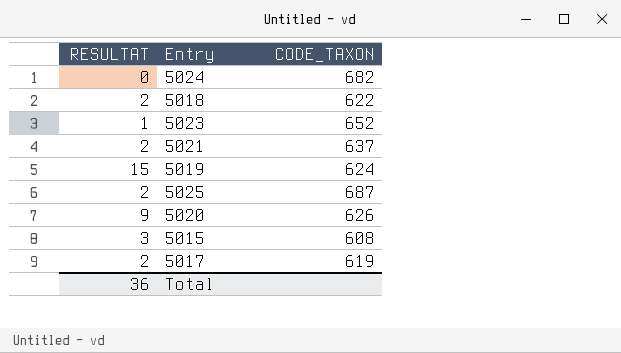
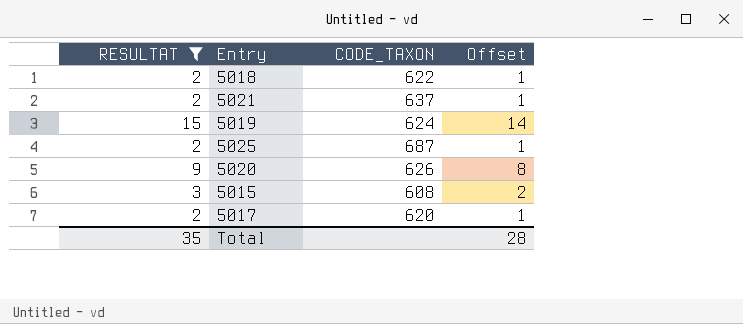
filter: none -> RESULTAT >= 2
column Offset | formula: none -> [RESULTAT] - 1
5017 | CODE_TAXON: 619 -> 620
Total | RESULTAT: 36 -> 35

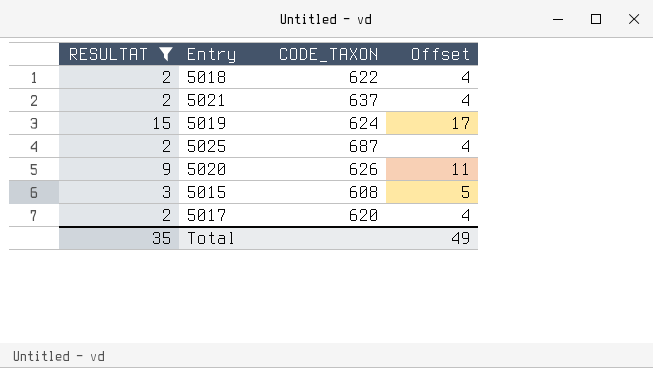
column Offset | formula: [RESULTAT] - 1 -> [RESULTAT] + 2
Total | Offset: 28 -> 49

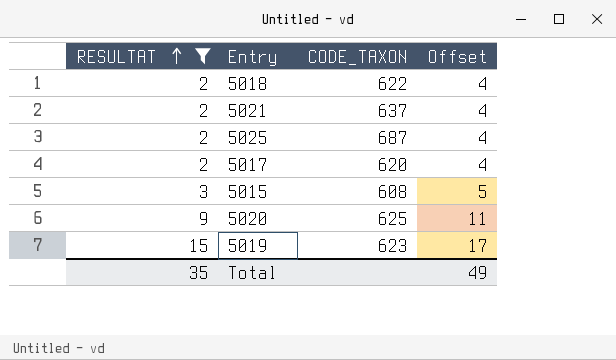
row order: none -> RESULTAT ascending
5020 | CODE_TAXON: 626 -> 625
5019 | CODE_TAXON: 624 -> 623

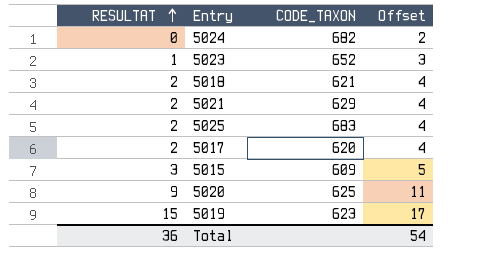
filter: RESULTAT >= 2 -> none
5018 | CODE_TAXON: 622 -> 621
5021 | CODE_TAXON: 637 -> 629
5025 | CODE_TAXON: 687 -> 683
5015 | CODE_TAXON: 608 -> 609
Total | RESULTAT: 35 -> 36
Total | Offset: 49 -> 54

